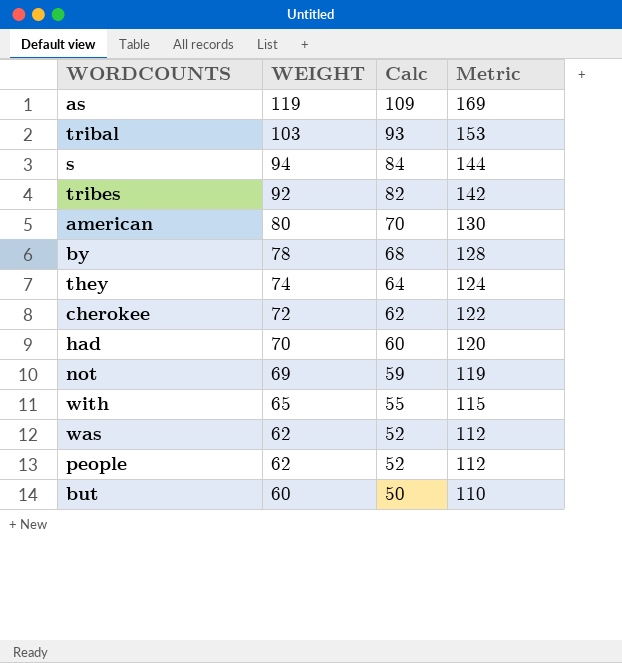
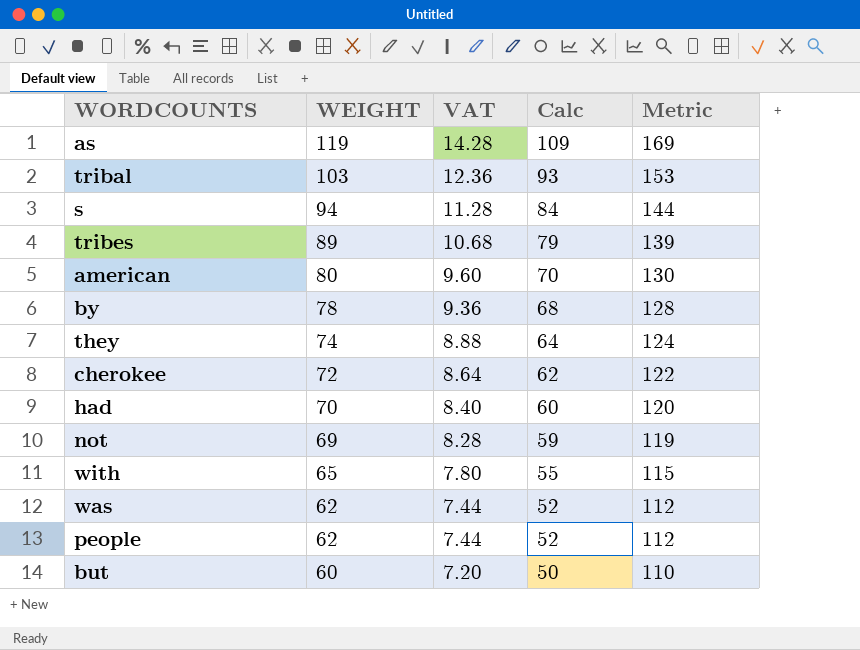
column VAT | formula: none -> [WEIGHT] * 0.12
tribes | WEIGHT: 92 -> 89
tribes | Calc: 82 -> 79
tribes | Metric: 142 -> 139

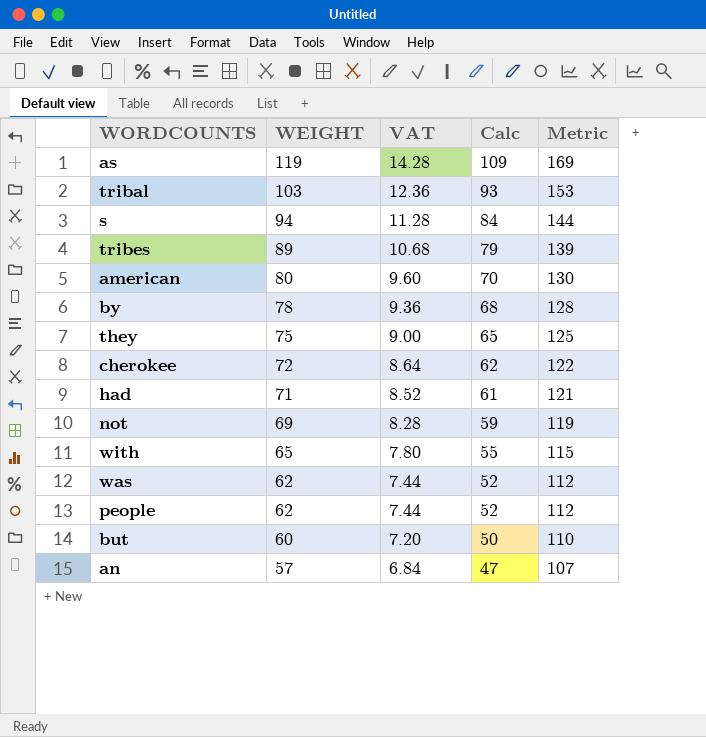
they | WEIGHT: 74 -> 75
they | VAT: 8.88 -> 9.00
they | Calc: 64 -> 65
they | Metric: 124 -> 125
had | WEIGHT: 70 -> 71
had | VAT: 8.40 -> 8.52
had | Calc: 60 -> 61
had | Metric: 120 -> 121
row an: none -> 57 | 6.84 | 47 | 107

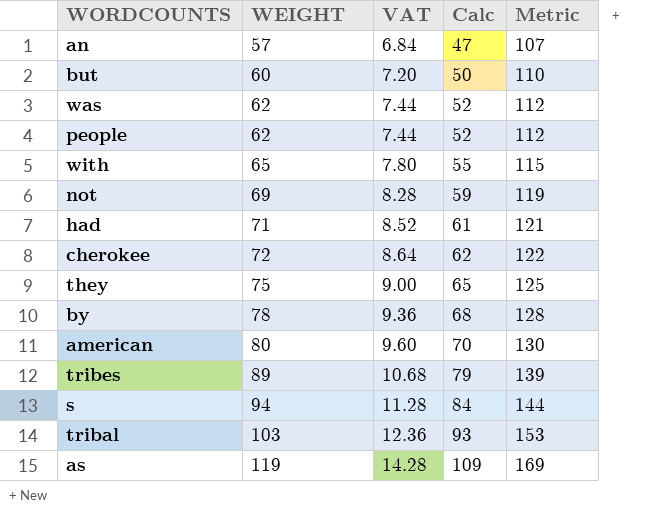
row order: WEIGHT descending -> WEIGHT ascending

